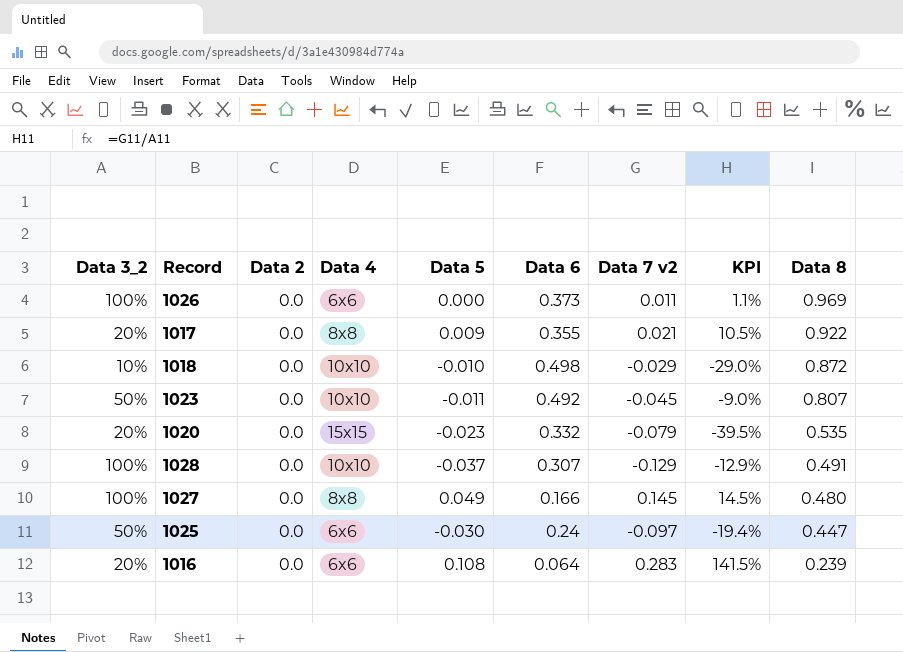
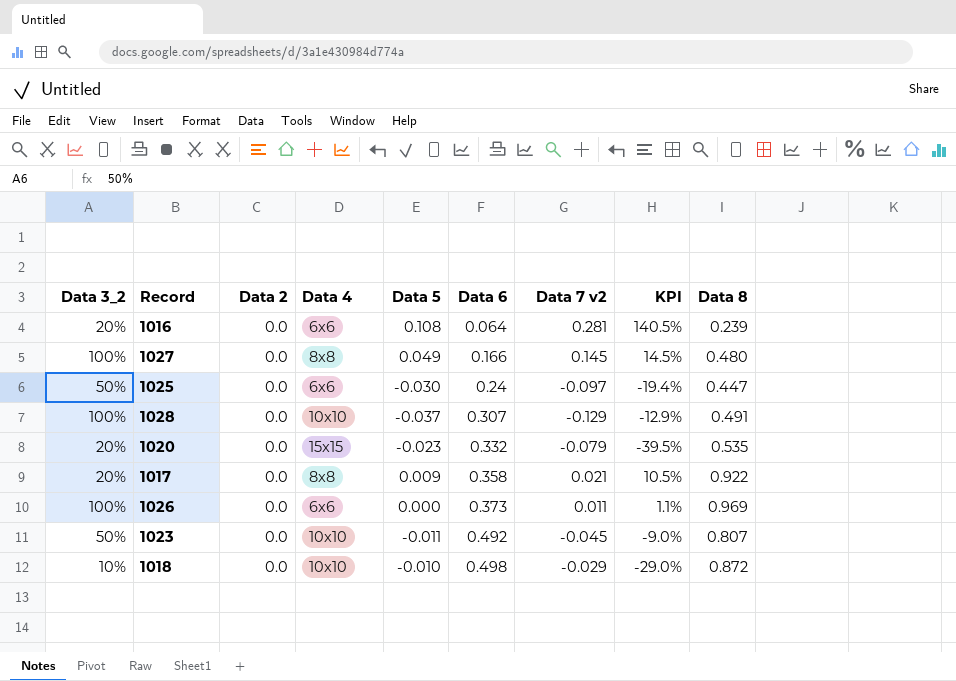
row order: Data 8 descending -> Data 6 ascending
1016 | Data 7 v2: 0.283 -> 0.281
1016 | KPI: 141.5% -> 140.5%
1017 | Data 6: 0.355 -> 0.358

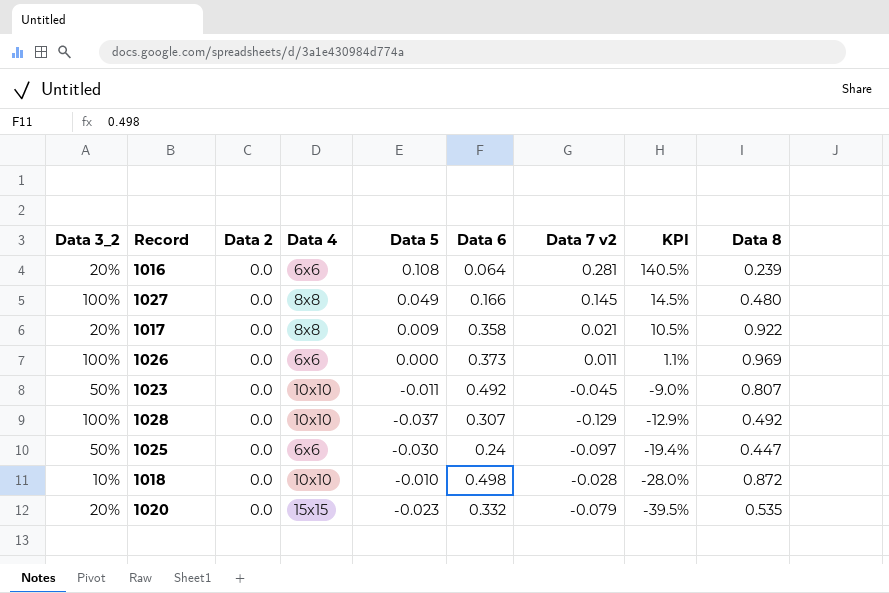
row order: Data 6 ascending -> KPI descending
1028 | Data 8: 0.491 -> 0.492
1018 | Data 7 v2: -0.029 -> -0.028
1018 | KPI: -29.0% -> -28.0%

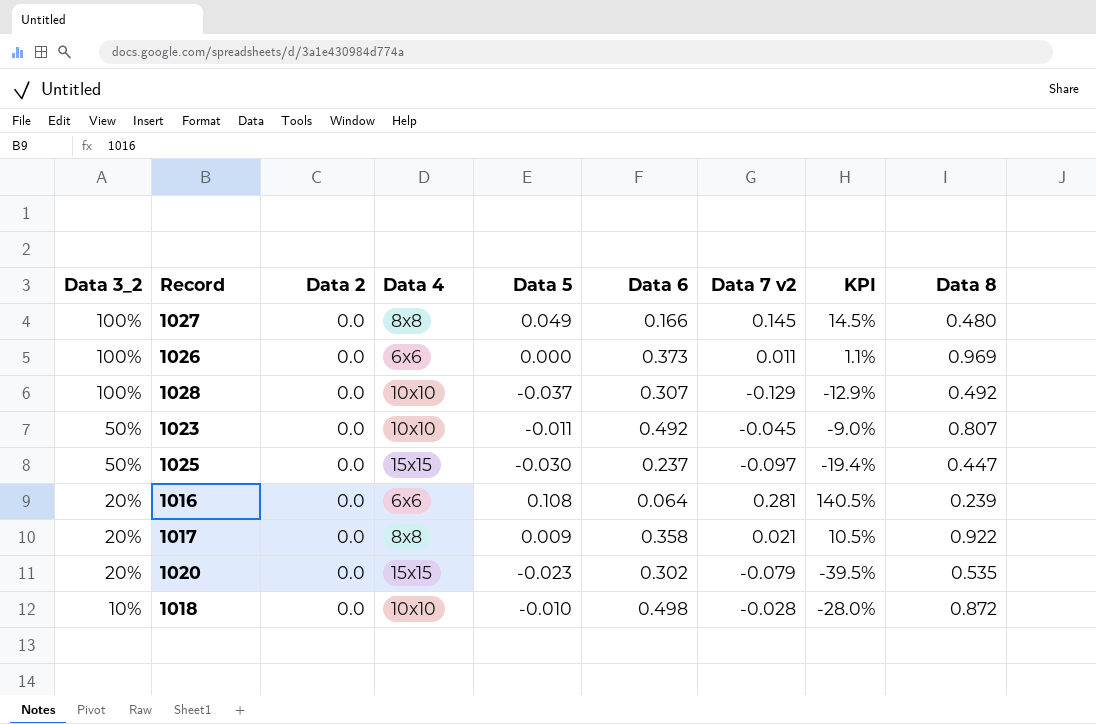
row order: KPI descending -> Data 3_2 descending
1025 | Data 4: 6x6 -> 15x15
1025 | Data 6: 0.24 -> 0.237
1020 | Data 6: 0.332 -> 0.302

